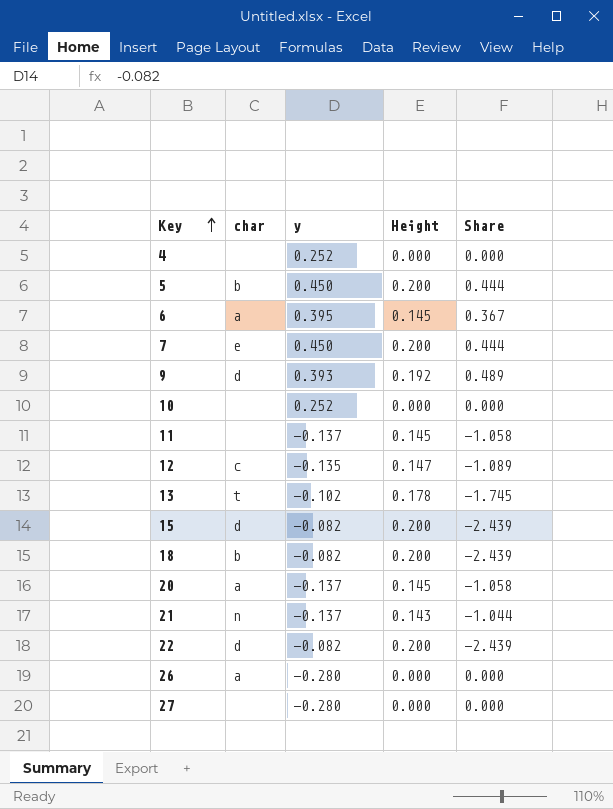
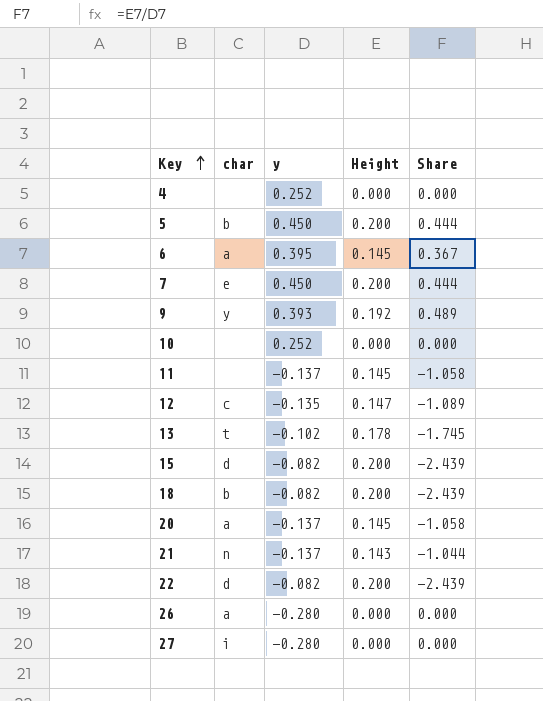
9 | char: d -> y
27 | char: none -> i

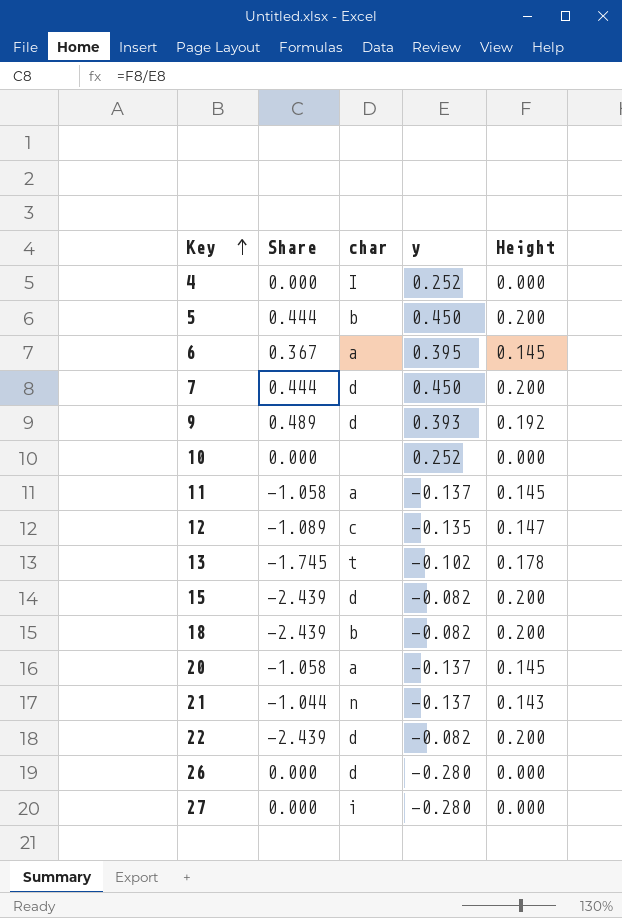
column Share | position: 5 -> 2
4 | char: none -> I
7 | char: e -> d
9 | char: y -> d
11 | char: none -> a
26 | char: a -> d

